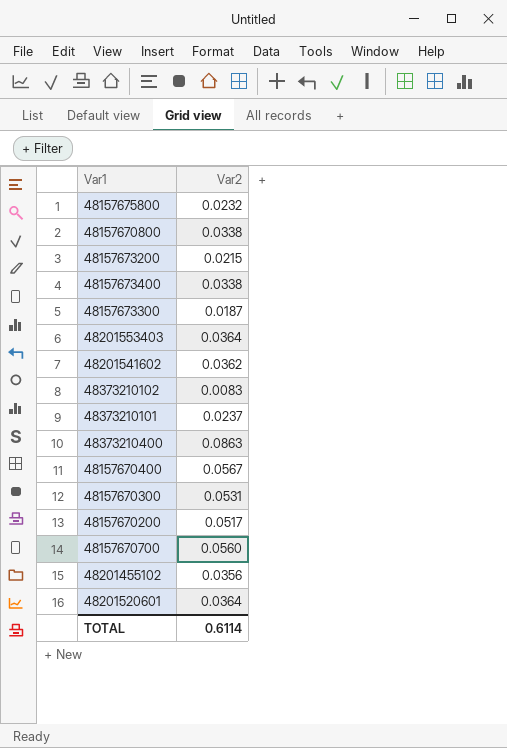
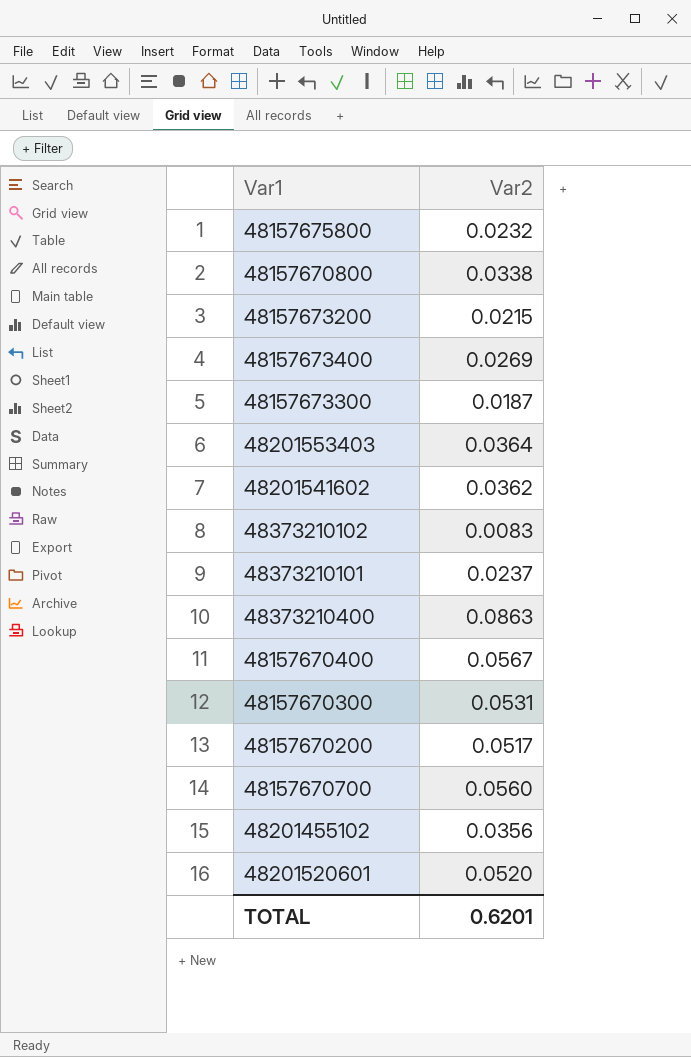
48157673400 | Var2: 0.0338 -> 0.0269
48201520601 | Var2: 0.0364 -> 0.0520
TOTAL | Var2: 0.6114 -> 0.6201

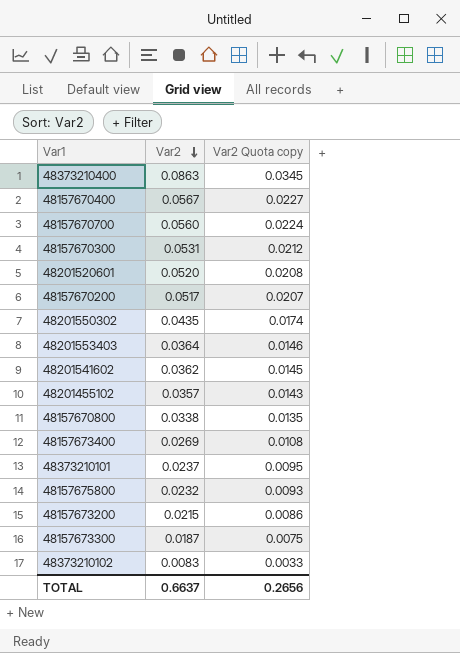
row order: none -> Var2 descending
column Var2 Quota copy | formula: none -> [Var2] * 0.4
row 48201550302: none -> 0.0435 | 0.0174
48201455102 | Var2: 0.0356 -> 0.0357
TOTAL | Var2: 0.6201 -> 0.6637

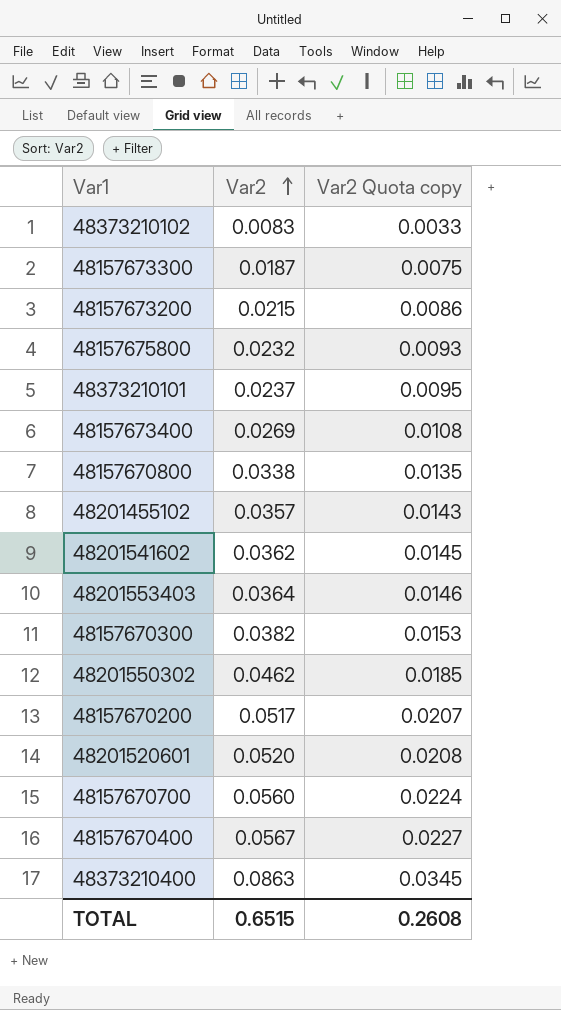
row order: Var2 descending -> Var2 ascending
48157670300 | Var2: 0.0531 -> 0.0382
48157670300 | Var2 Quota copy: 0.0212 -> 0.0153
48201550302 | Var2: 0.0435 -> 0.0462
48201550302 | Var2 Quota copy: 0.0174 -> 0.0185
TOTAL | Var2: 0.6637 -> 0.6515
TOTAL | Var2 Quota copy: 0.2656 -> 0.2608

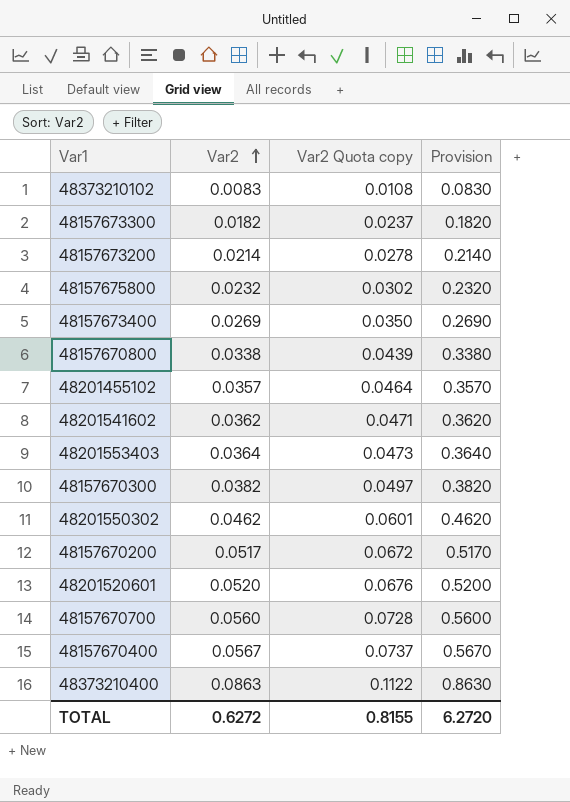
column Var2 Quota copy | formula: [Var2] * 0.4 -> [Var2] * 1.3
column Provision | formula: none -> [Var2] * 10
row 48373210101: 0.0237 | 0.0095 -> none
48157673300 | Var2: 0.0187 -> 0.0182
48157673200 | Var2: 0.0215 -> 0.0214
TOTAL | Var2: 0.6515 -> 0.6272
TOTAL | Var2 Quota copy: 0.2608 -> 0.8155

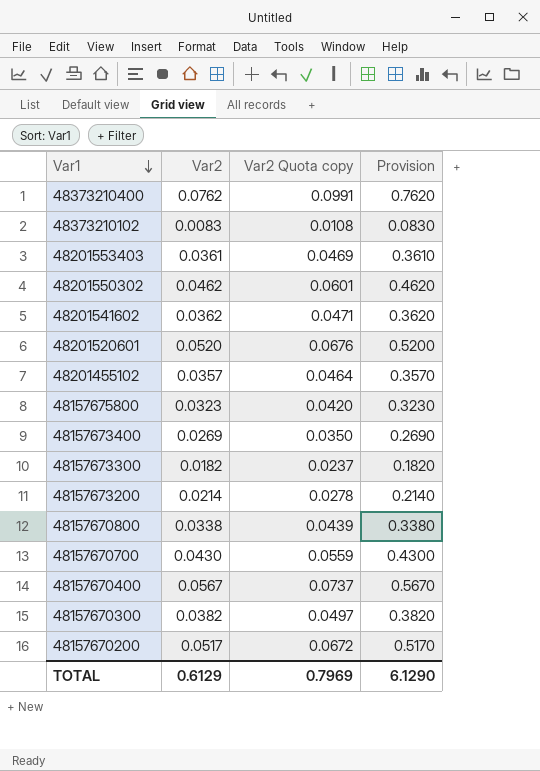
row order: Var2 ascending -> Var1 descending
48373210400 | Var2: 0.0863 -> 0.0762
48373210400 | Var2 Quota copy: 0.1122 -> 0.0991
48373210400 | Provision: 0.8630 -> 0.7620
48201553403 | Var2: 0.0364 -> 0.0361
48201553403 | Var2 Quota copy: 0.0473 -> 0.0469
48201553403 | Provision: 0.3640 -> 0.3610
48157675800 | Var2: 0.0232 -> 0.0323
48157675800 | Var2 Quota copy: 0.0302 -> 0.0420
48157675800 | Provision: 0.2320 -> 0.3230
48157670700 | Var2: 0.0560 -> 0.0430
48157670700 | Var2 Quota copy: 0.0728 -> 0.0559
48157670700 | Provision: 0.5600 -> 0.4300
TOTAL | Var2: 0.6272 -> 0.6129
TOTAL | Var2 Quota copy: 0.8155 -> 0.7969
TOTAL | Provision: 6.2720 -> 6.1290

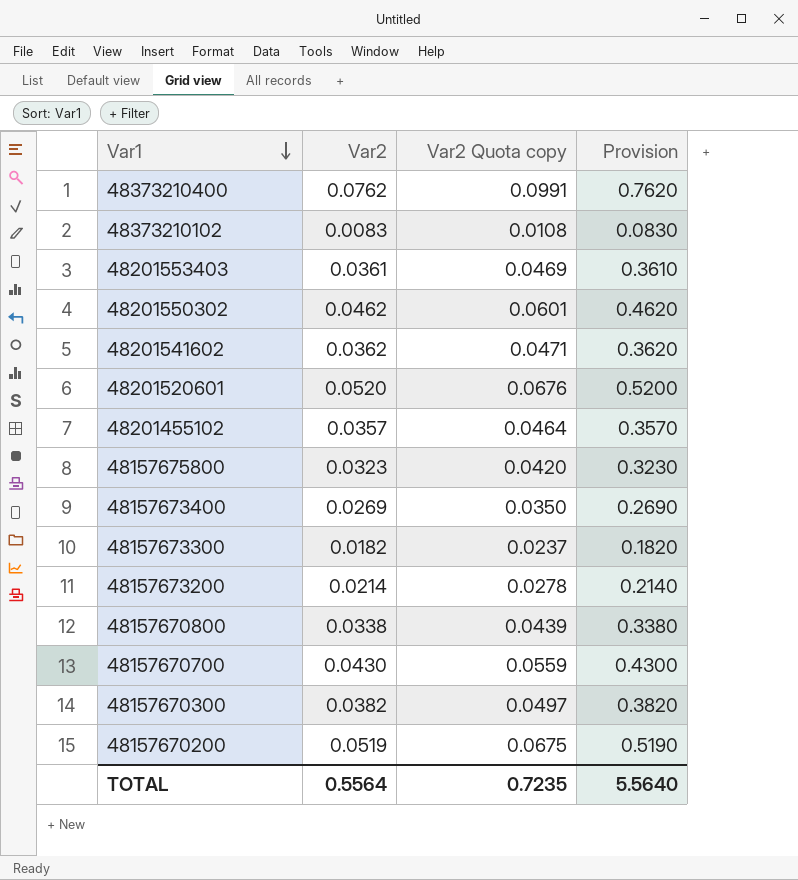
row 48157670400: 0.0567 | 0.0737 | 0.5670 -> none
48157670200 | Var2: 0.0517 -> 0.0519
48157670200 | Var2 Quota copy: 0.0672 -> 0.0675
48157670200 | Provision: 0.5170 -> 0.5190
TOTAL | Var2: 0.6129 -> 0.5564
TOTAL | Var2 Quota copy: 0.7969 -> 0.7235
TOTAL | Provision: 6.1290 -> 5.5640

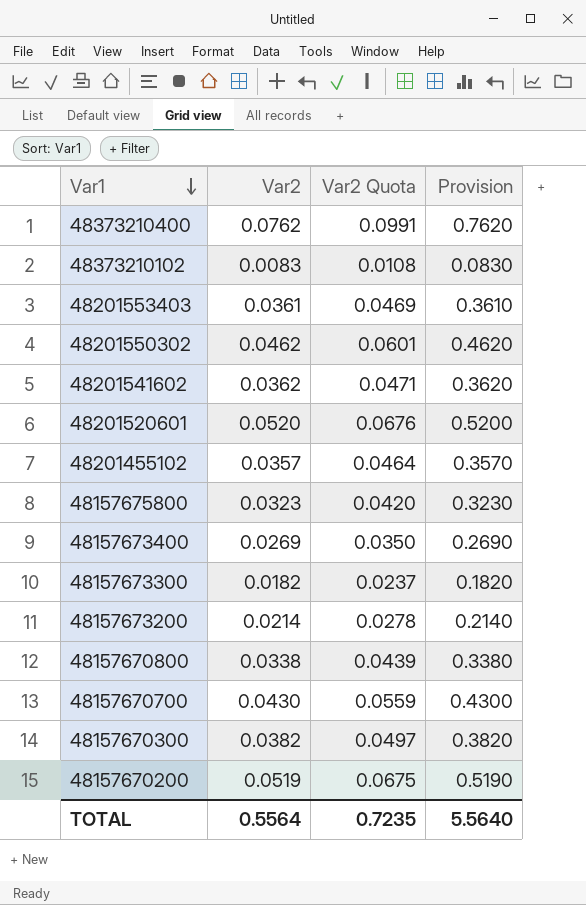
column name: Var2 Quota copy -> Var2 Quota

